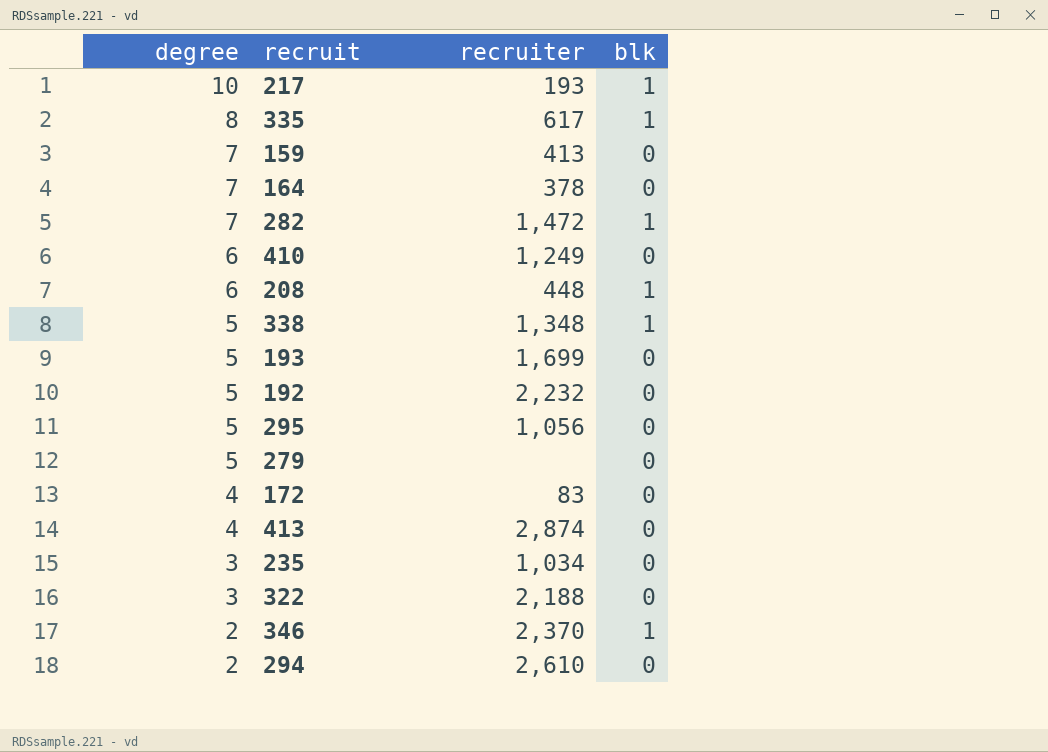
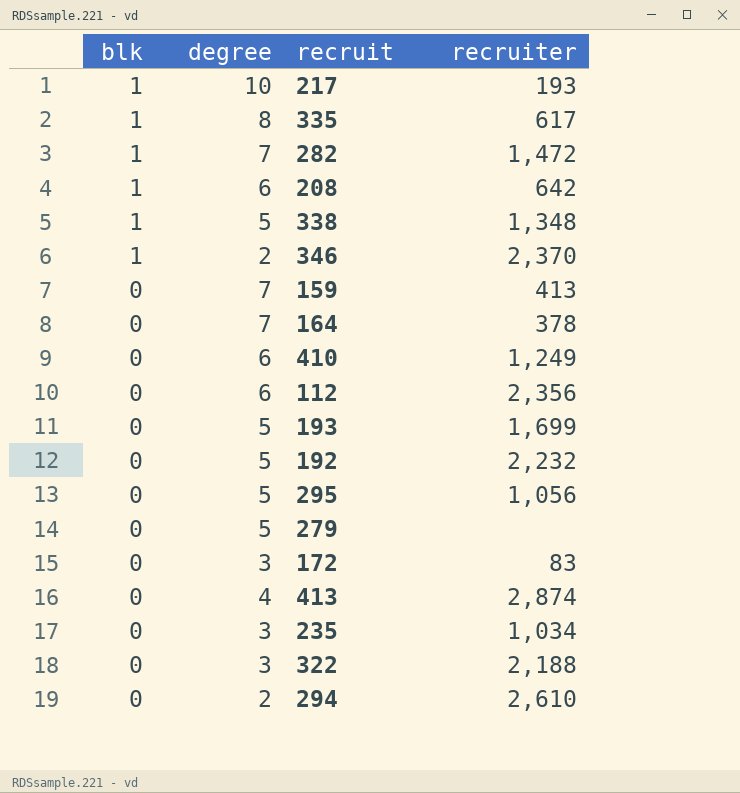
row order: degree descending -> blk descending
column blk | position: 4 -> 1
208 | recruiter: 448 -> 642
row 112: none -> 0 | 6 | 2,356
172 | degree: 4 -> 3

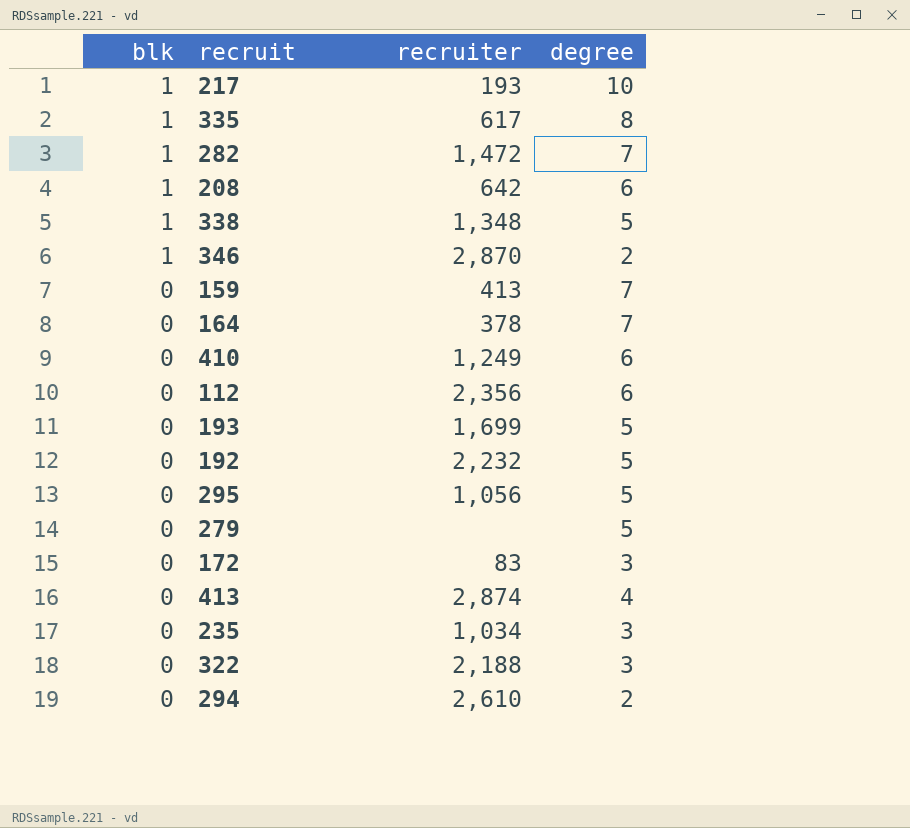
column degree | position: 2 -> 4
346 | recruiter: 2,370 -> 2,870

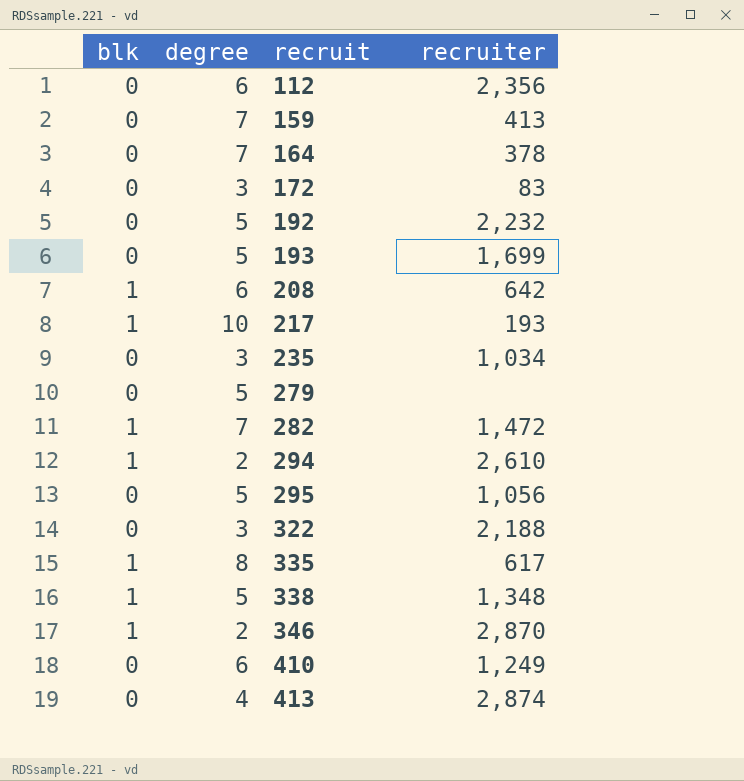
row order: blk descending -> recruit ascending
column degree | position: 4 -> 2
294 | blk: 0 -> 1

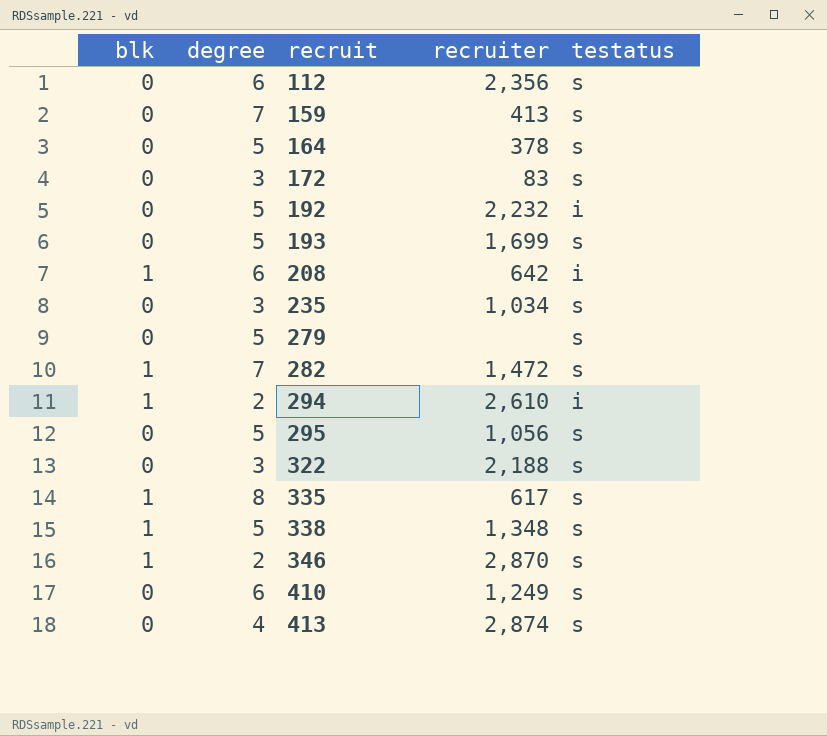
column testatus | position: none -> 5
row 217: 1 | 10 | 193 -> none
164 | degree: 7 -> 5

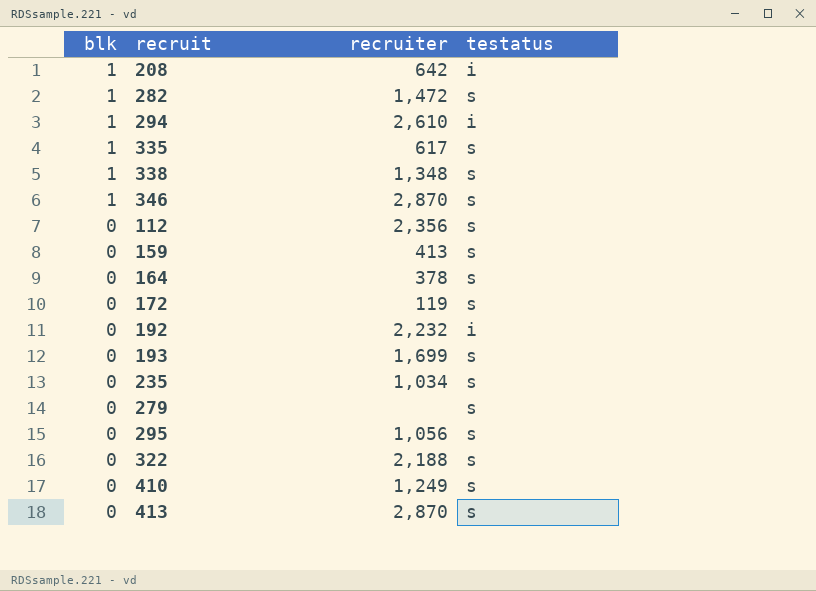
row order: recruit ascending -> blk descending
column degree | position: 2 -> none
172 | recruiter: 83 -> 119
413 | recruiter: 2,874 -> 2,870

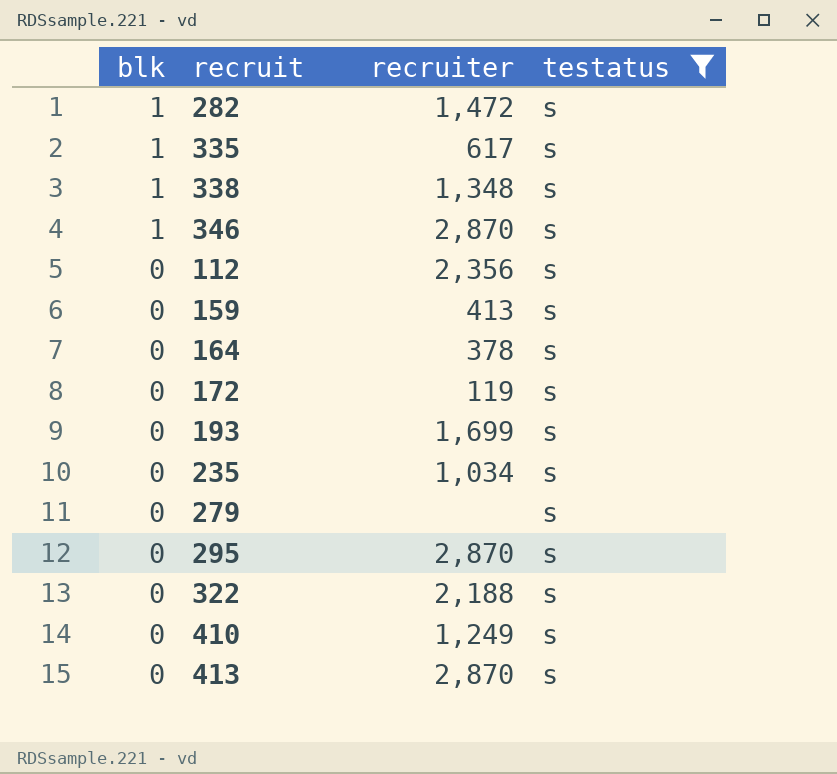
filter: none -> testatus = s
295 | recruiter: 1,056 -> 2,870

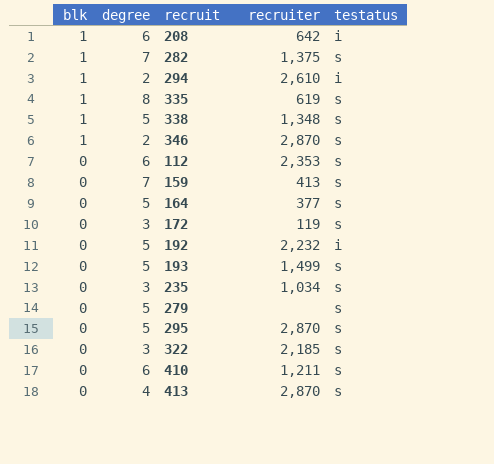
filter: testatus = s -> none
column degree | position: none -> 2
282 | recruiter: 1,472 -> 1,375
335 | recruiter: 617 -> 619
112 | recruiter: 2,356 -> 2,353
164 | recruiter: 378 -> 377
193 | recruiter: 1,699 -> 1,499
322 | recruiter: 2,188 -> 2,185
410 | recruiter: 1,249 -> 1,211

